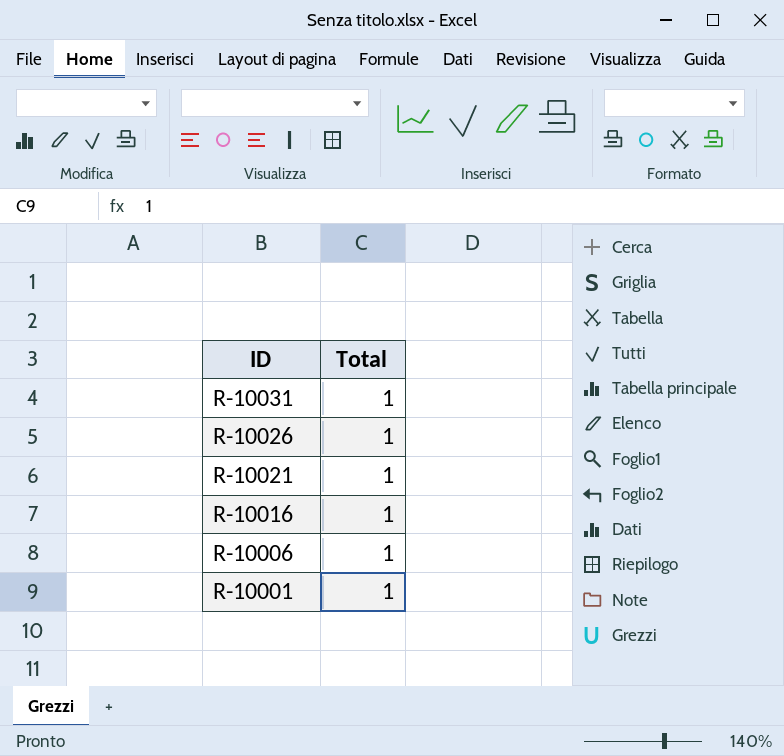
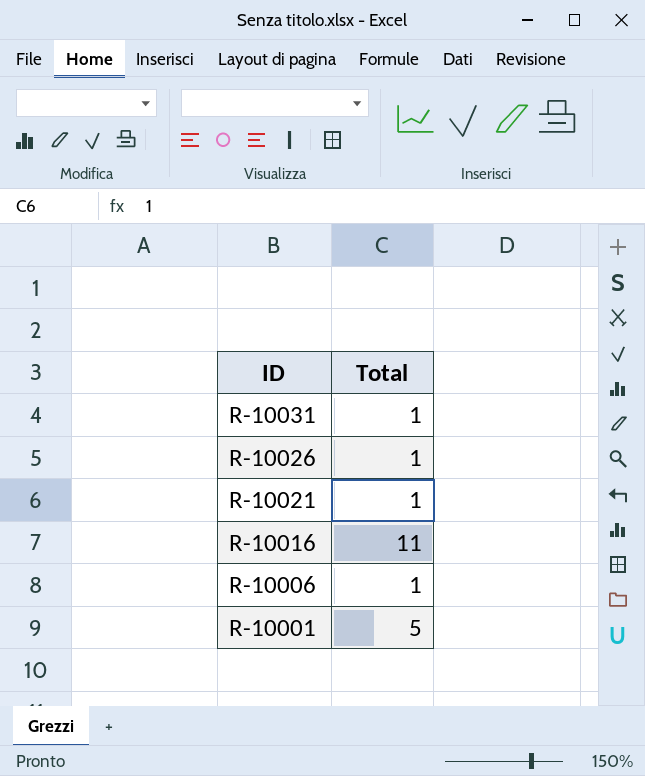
R-10016 | Total: 1 -> 11
R-10001 | Total: 1 -> 5

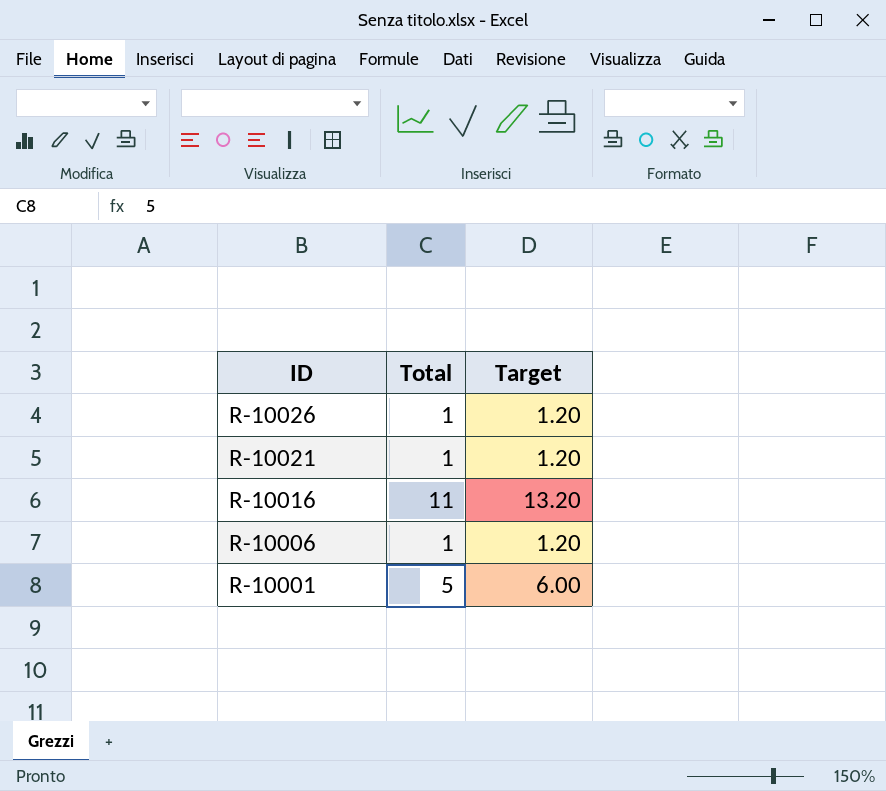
column Target | formula: none -> [Total] * 1.2
row R-10031: 1 -> none

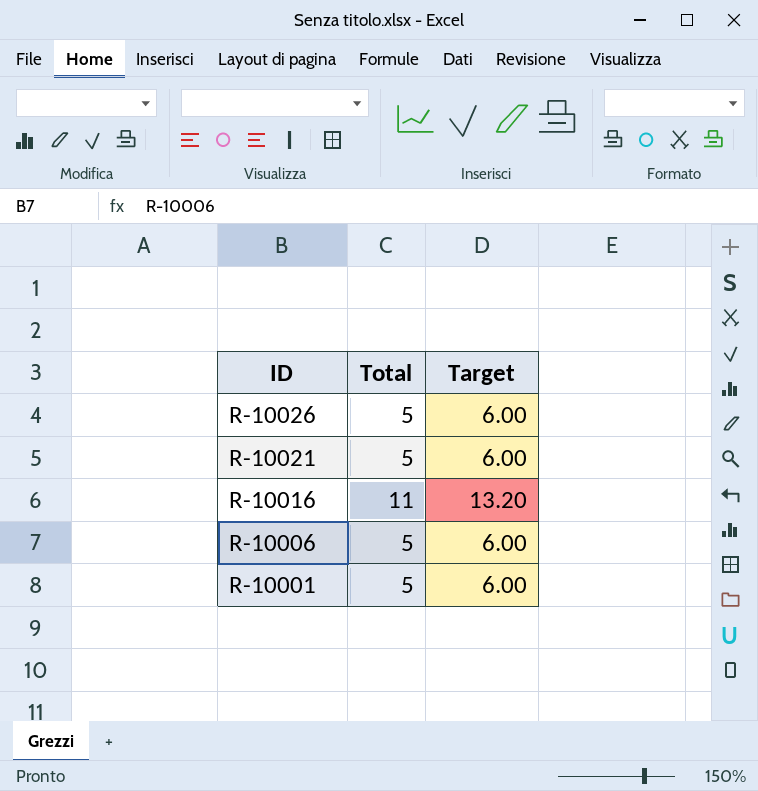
R-10026 | Total: 1 -> 5
R-10026 | Target: 1.20 -> 6.00
R-10021 | Total: 1 -> 5
R-10021 | Target: 1.20 -> 6.00
R-10006 | Total: 1 -> 5
R-10006 | Target: 1.20 -> 6.00

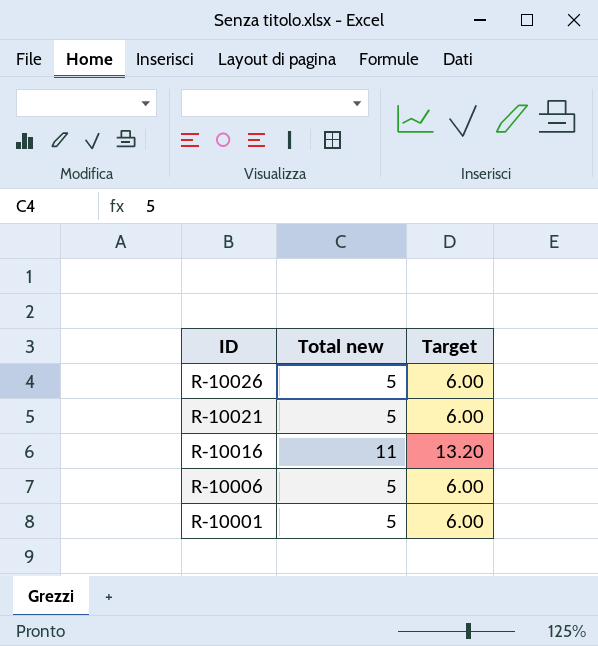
column name: Total -> Total new

